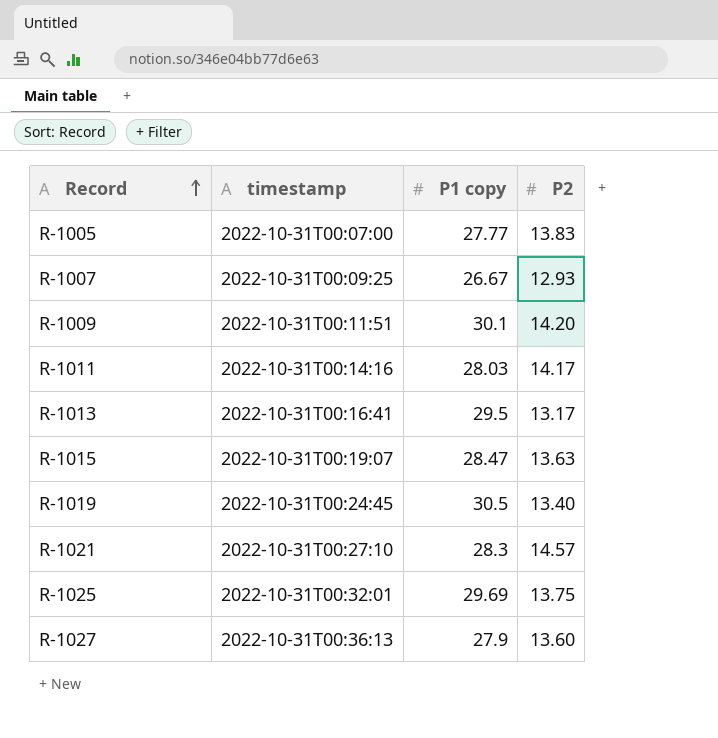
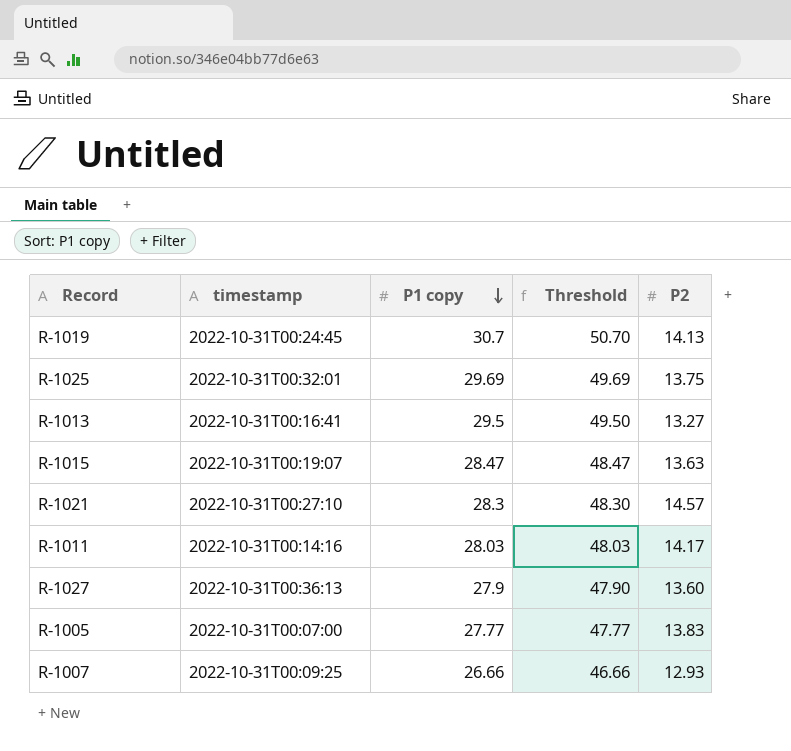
row order: Record ascending -> P1 copy descending
column Threshold | formula: none -> [P1 copy] + 20
row R-1009: 2022-10-31T00:11:51 | 30.1 | 14.20 -> none
R-1019 | P1 copy: 30.5 -> 30.7
R-1019 | P2: 13.40 -> 14.13
R-1013 | P2: 13.17 -> 13.27
R-1007 | P1 copy: 26.67 -> 26.66

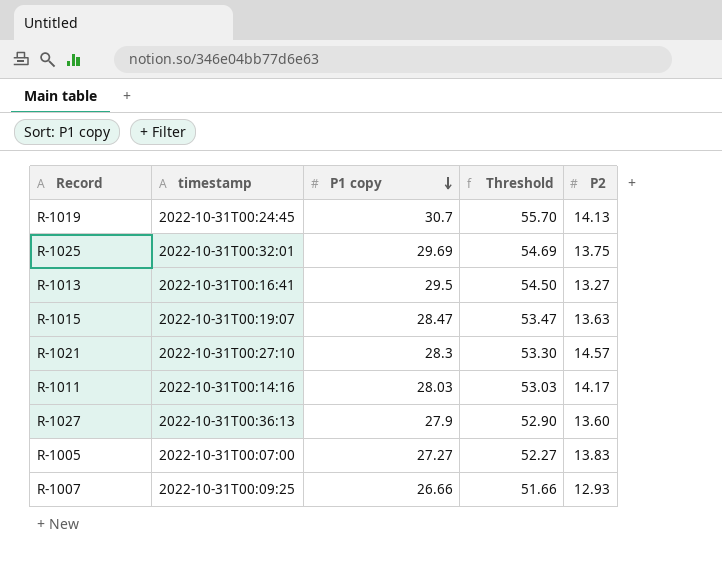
column Threshold | formula: [P1 copy] + 20 -> [P1 copy] + 25
R-1005 | P1 copy: 27.77 -> 27.27

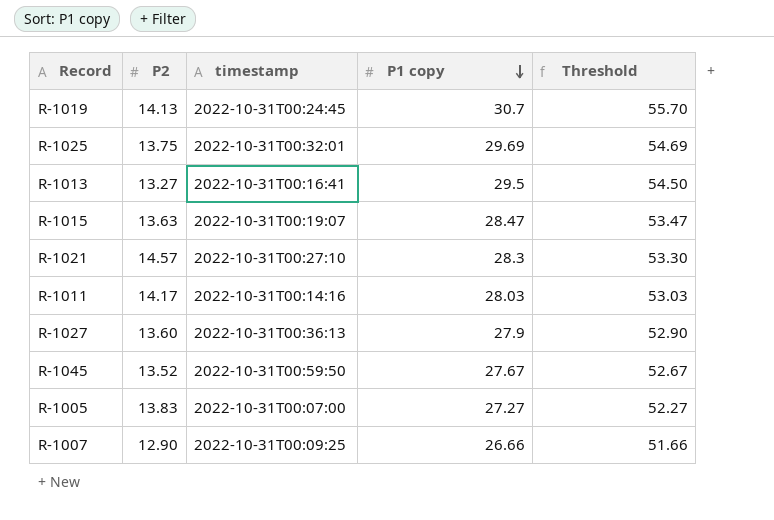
column P2 | position: 5 -> 2
row R-1045: none -> 13.52 | 2022-10-31T00:59:50 | 27.67 | 52.67
R-1007 | P2: 12.93 -> 12.90

